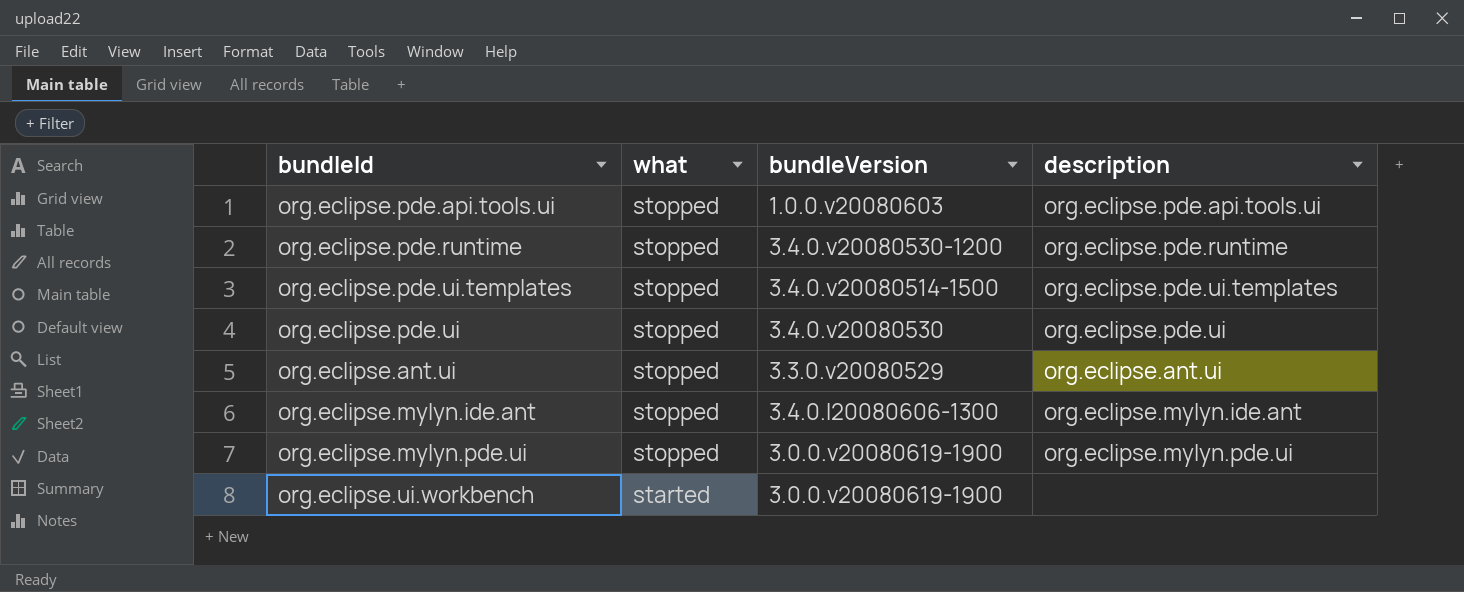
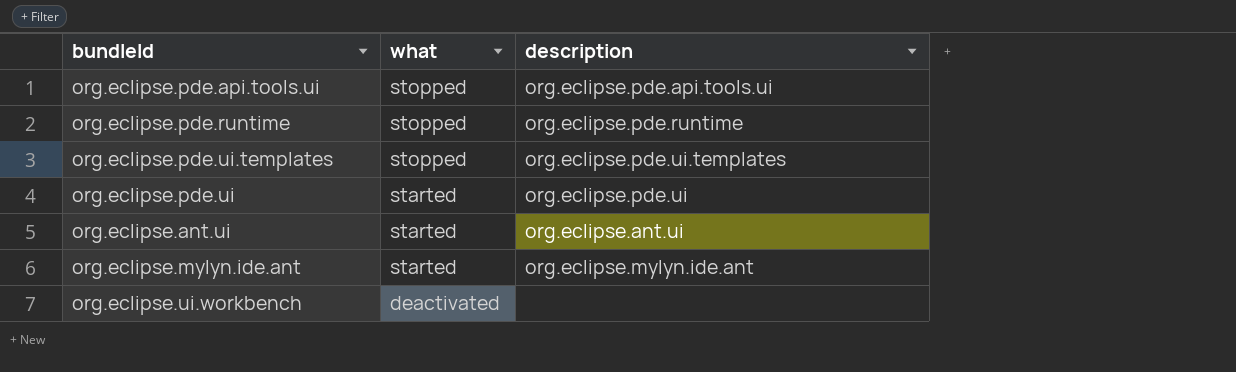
column bundleVersion | position: 3 -> none
row org.eclipse.mylyn.pde.ui: stopped | 3.0.0.v20080619-1900 | org.eclipse.mylyn.pde.ui -> none
org.eclipse.pde.ui | what: stopped -> started
org.eclipse.ant.ui | what: stopped -> started
org.eclipse.mylyn.ide.ant | what: stopped -> started
org.eclipse.ui.workbench | what: started -> deactivated

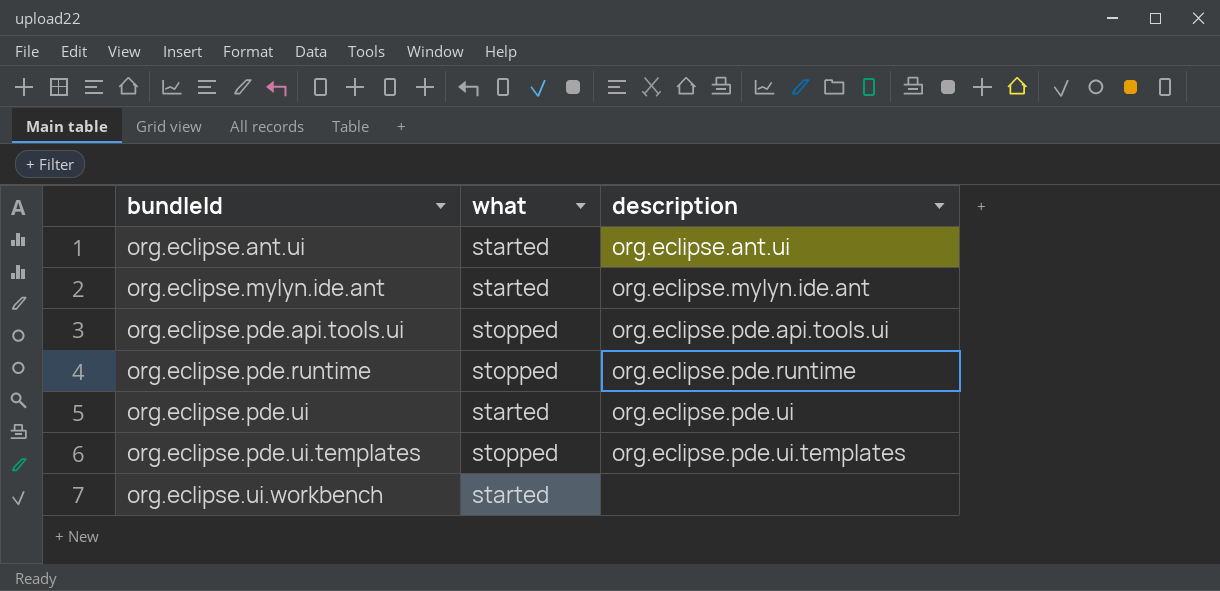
row order: what descending -> bundleId ascending
org.eclipse.ui.workbench | what: deactivated -> started

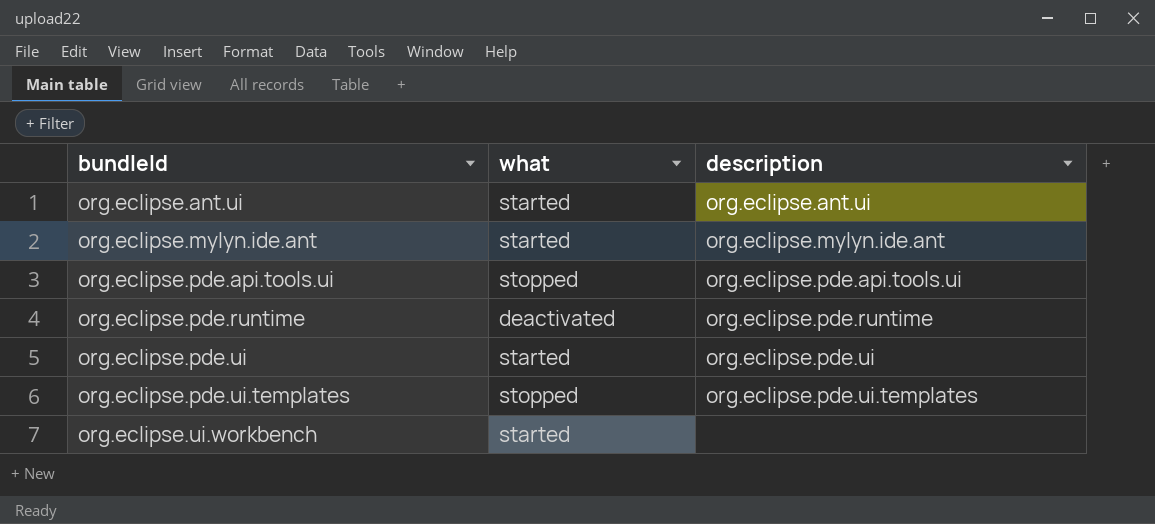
org.eclipse.pde.runtime | what: stopped -> deactivated

